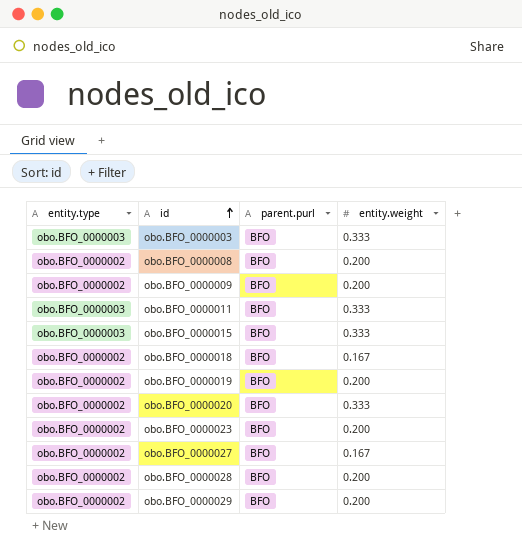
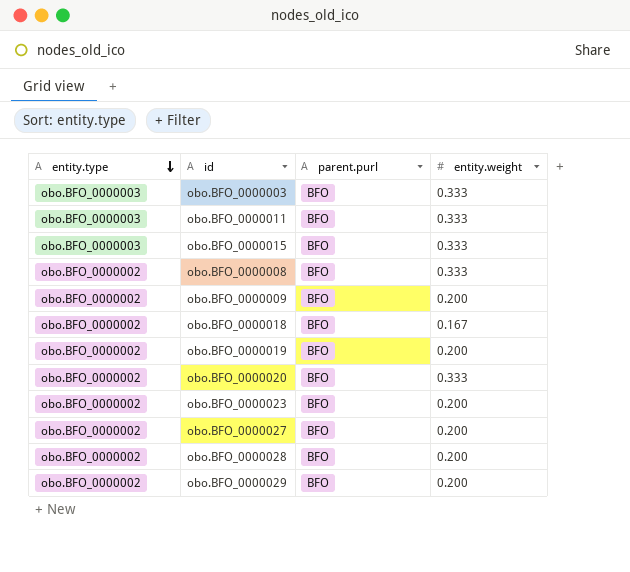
row order: id ascending -> entity.type descending
obo.BFO_0000008 | entity.weight: 0.200 -> 0.333
obo.BFO_0000027 | entity.weight: 0.167 -> 0.200

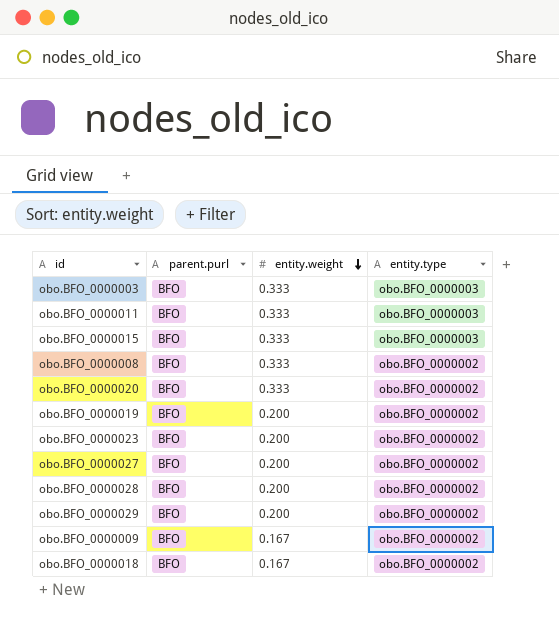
row order: entity.type descending -> entity.weight descending
column entity.type | position: 1 -> 4
obo.BFO_0000009 | entity.weight: 0.200 -> 0.167

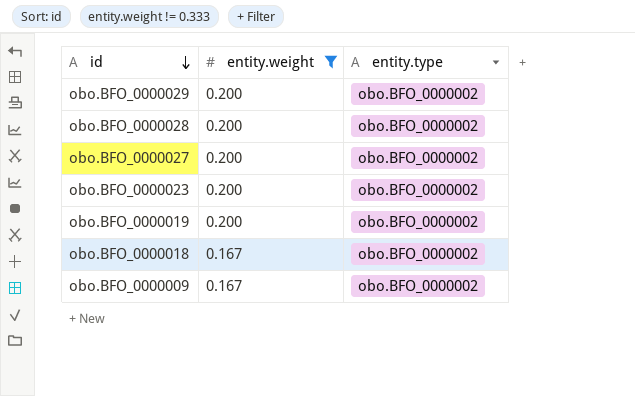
filter: none -> entity.weight != 0.333
row order: entity.weight descending -> id descending
column parent.purl | position: 2 -> none

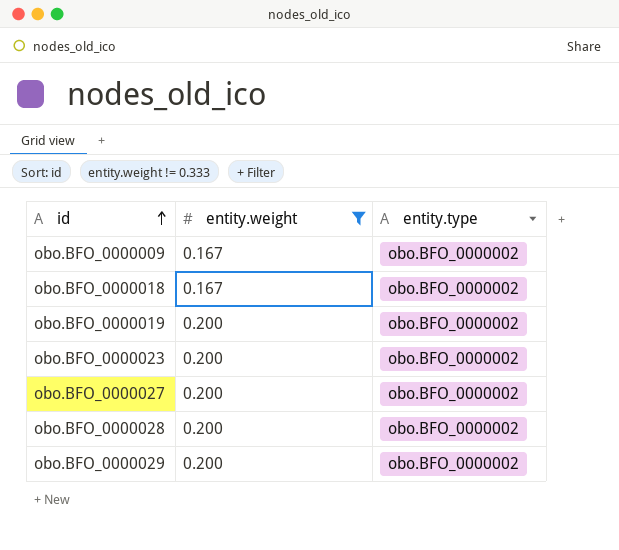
row order: id descending -> id ascending

